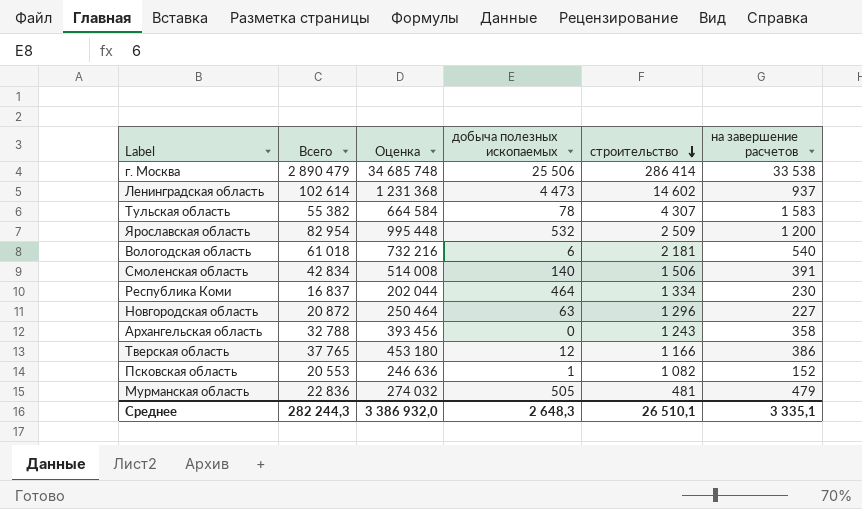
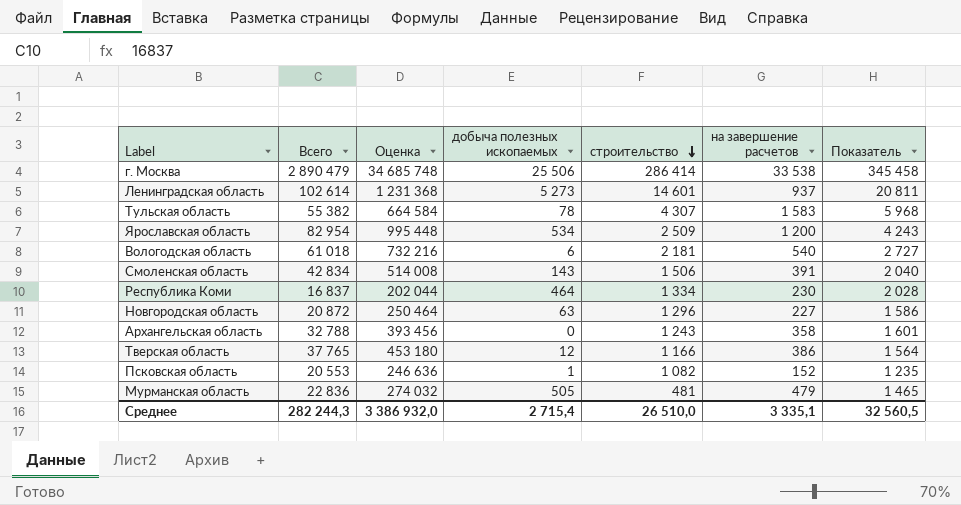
column Показатель | formula: none -> [добыча полезных ископаемых] + [строительство] + [на завершение расчетов]
Ленинградская область | добыча полезных ископаемых: 4 473 -> 5 273
Ленинградская область | строительство: 14 602 -> 14 601
Ярославская область | добыча полезных ископаемых: 532 -> 534
Смоленская область | добыча полезных ископаемых: 140 -> 143
Среднее | добыча полезных ископаемых: 2 648,3 -> 2 715,4
Среднее | строительство: 26 510,1 -> 26 510,0

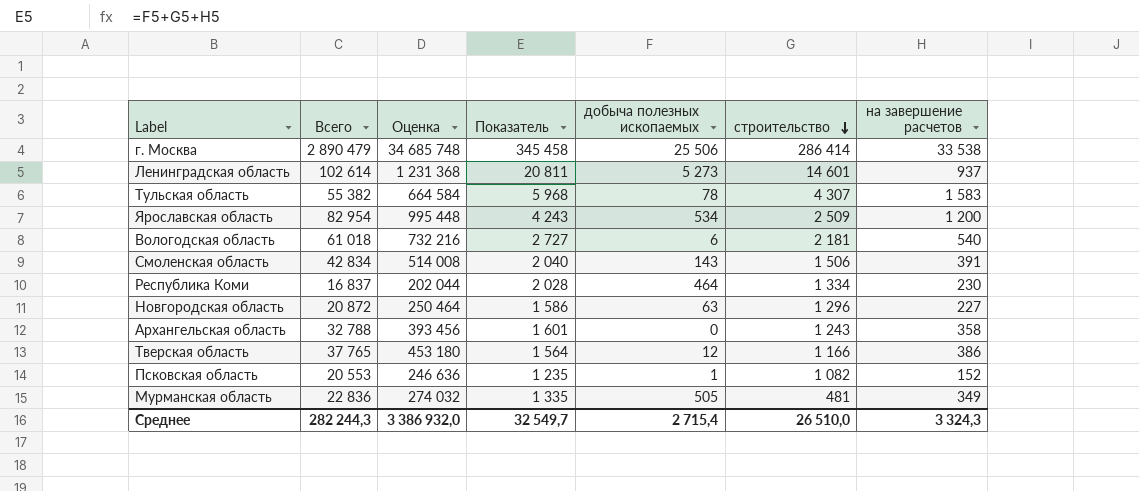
column Показатель | position: 7 -> 4
Мурманская область | Показатель: 1 465 -> 1 335
Мурманская область | на завершение расчетов: 479 -> 349
Среднее | Показатель: 32 560,5 -> 32 549,7
Среднее | на завершение расчетов: 3 335,1 -> 3 324,3

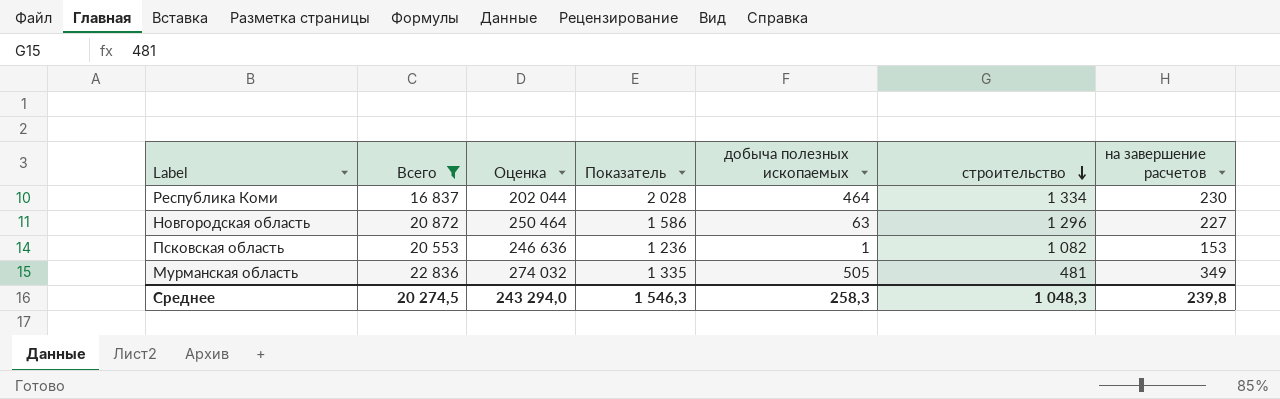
filter: none -> Всего <= 22 836
Псковская область | Показатель: 1 235 -> 1 236
Псковская область | на завершение расчетов: 152 -> 153
Среднее | Всего: 282 244,3 -> 20 274,5
Среднее | Оценка: 3 386 932,0 -> 243 294,0
Среднее | Показатель: 32 549,7 -> 1 546,3
Среднее | добыча полезных ископаемых: 2 715,4 -> 258,3
Среднее | строительство: 26 510,0 -> 1 048,3
Среднее | на завершение расчетов: 3 324,3 -> 239,8

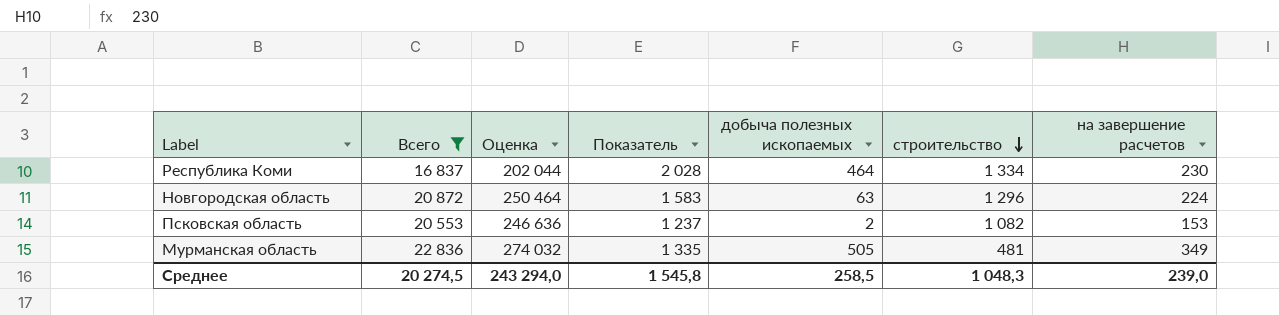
Новгородская область | Показатель: 1 586 -> 1 583
Новгородская область | на завершение расчетов: 227 -> 224
Псковская область | Показатель: 1 236 -> 1 237
Псковская область | добыча полезных ископаемых: 1 -> 2
Среднее | Показатель: 1 546,3 -> 1 545,8
Среднее | добыча полезных ископаемых: 258,3 -> 258,5
Среднее | на завершение расчетов: 239,8 -> 239,0

